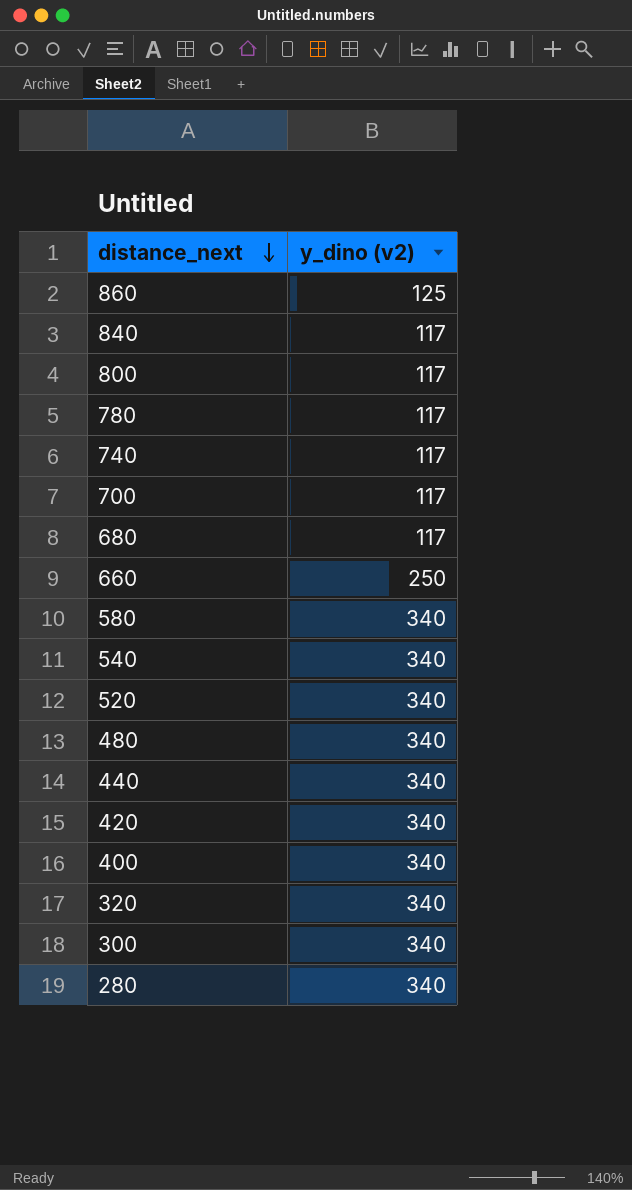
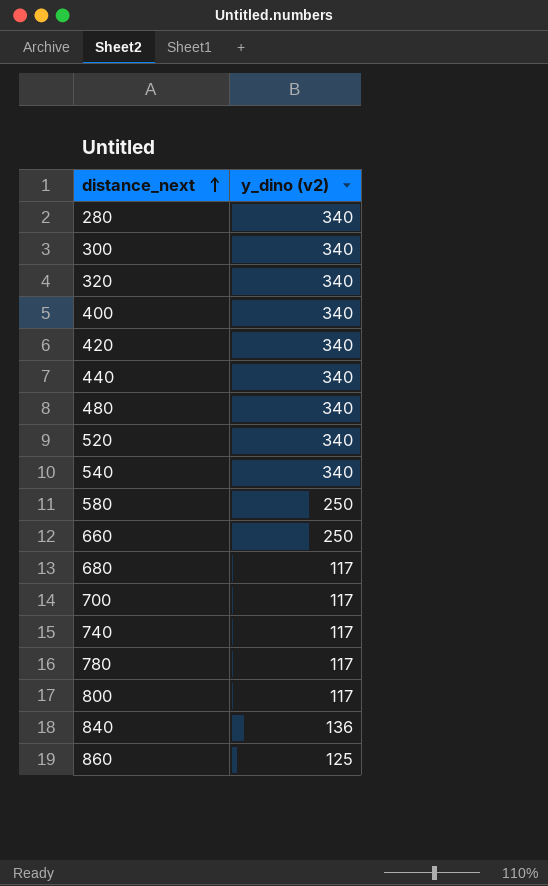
row order: distance_next descending -> distance_next ascending
580 | y_dino (v2): 340 -> 250
840 | y_dino (v2): 117 -> 136

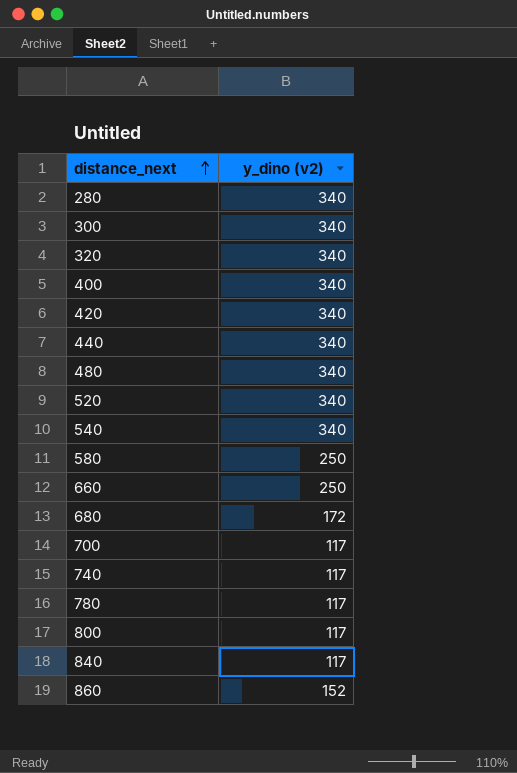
680 | y_dino (v2): 117 -> 172
840 | y_dino (v2): 136 -> 117
860 | y_dino (v2): 125 -> 152

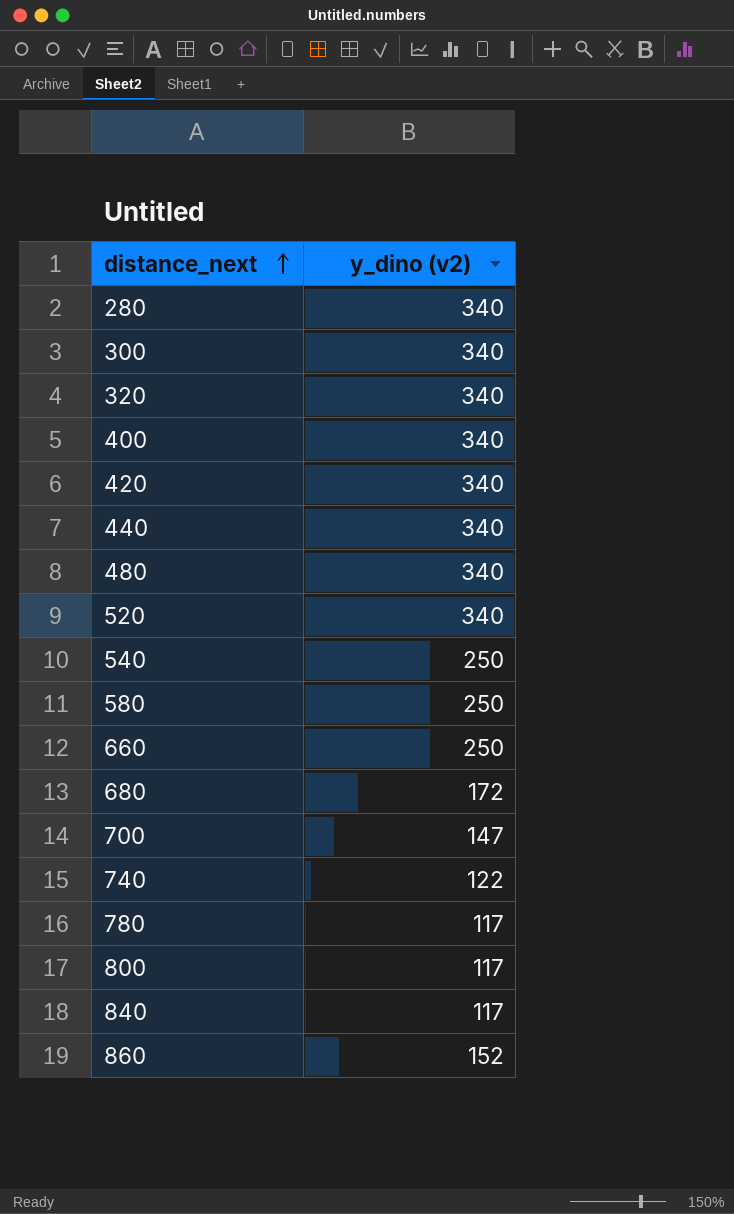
540 | y_dino (v2): 340 -> 250
700 | y_dino (v2): 117 -> 147
740 | y_dino (v2): 117 -> 122

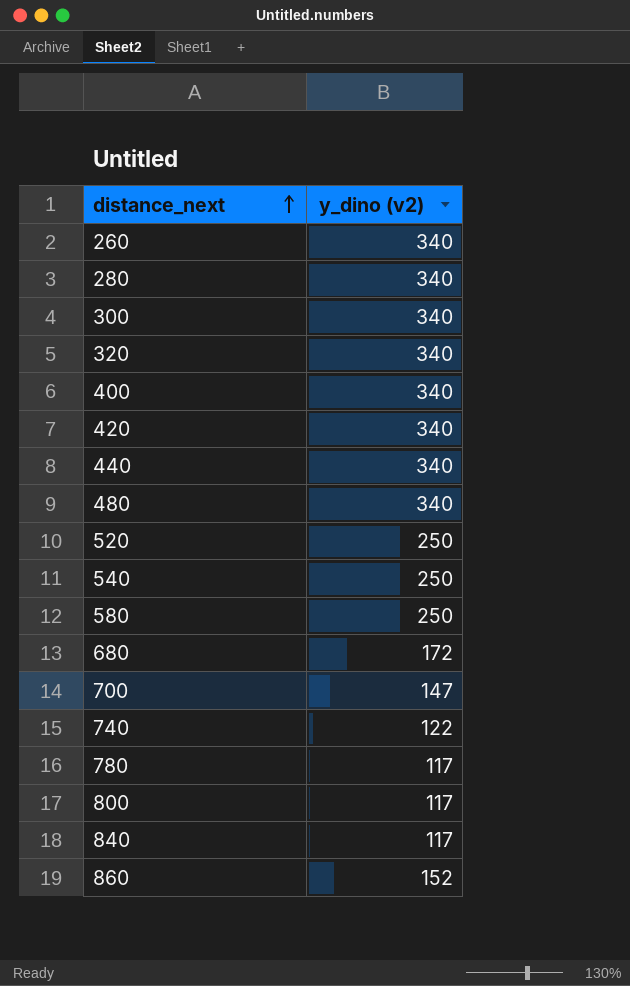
row 660: 250 -> none
row 260: none -> 340
520 | y_dino (v2): 340 -> 250

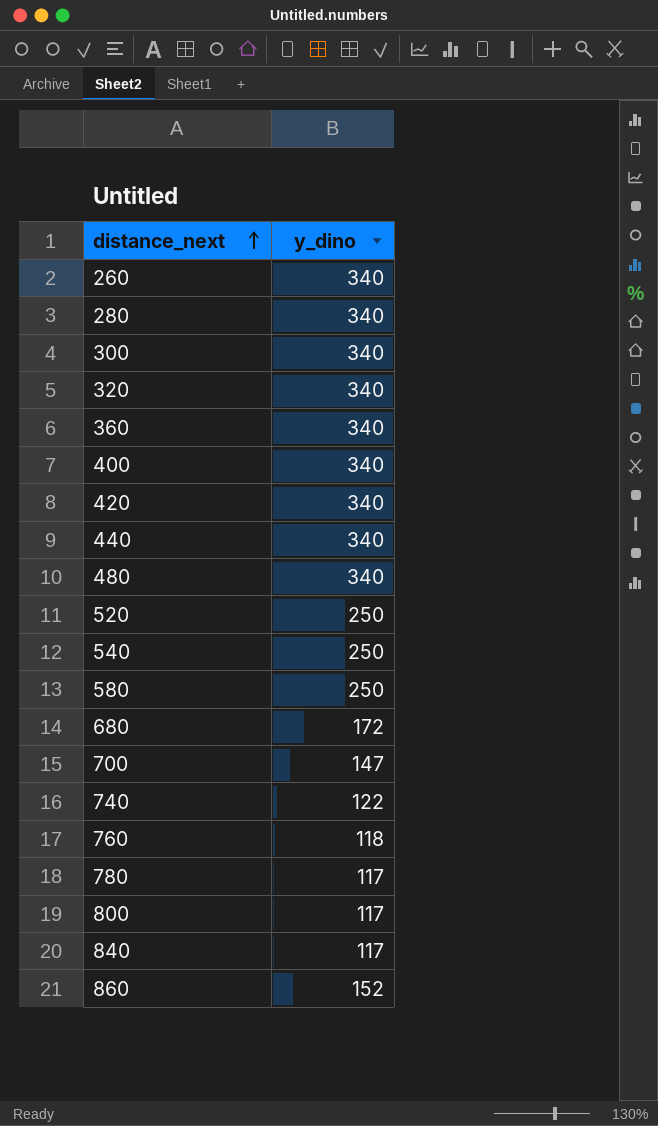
column name: y_dino (v2) -> y_dino
row 360: none -> 340
row 760: none -> 118

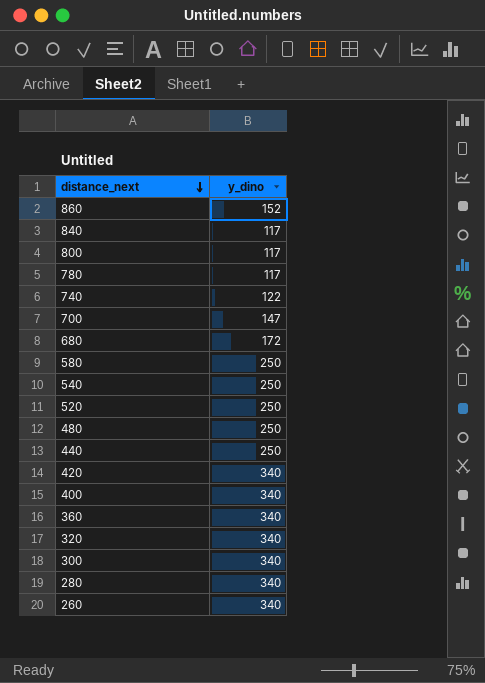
row order: distance_next ascending -> distance_next descending
row 760: 118 -> none
480 | y_dino: 340 -> 250
440 | y_dino: 340 -> 250

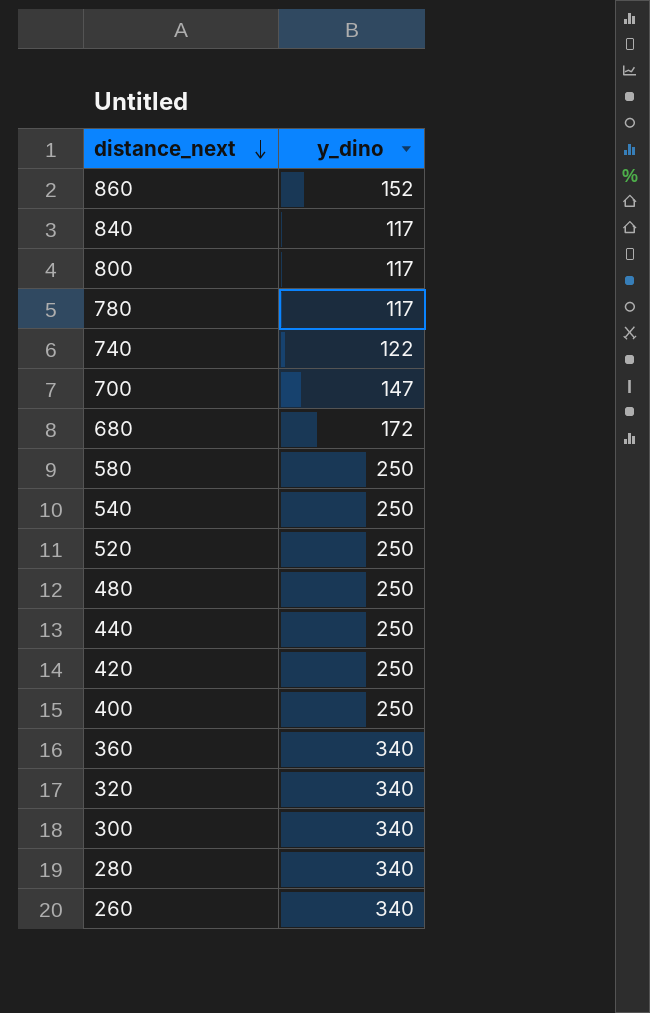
420 | y_dino: 340 -> 250
400 | y_dino: 340 -> 250

